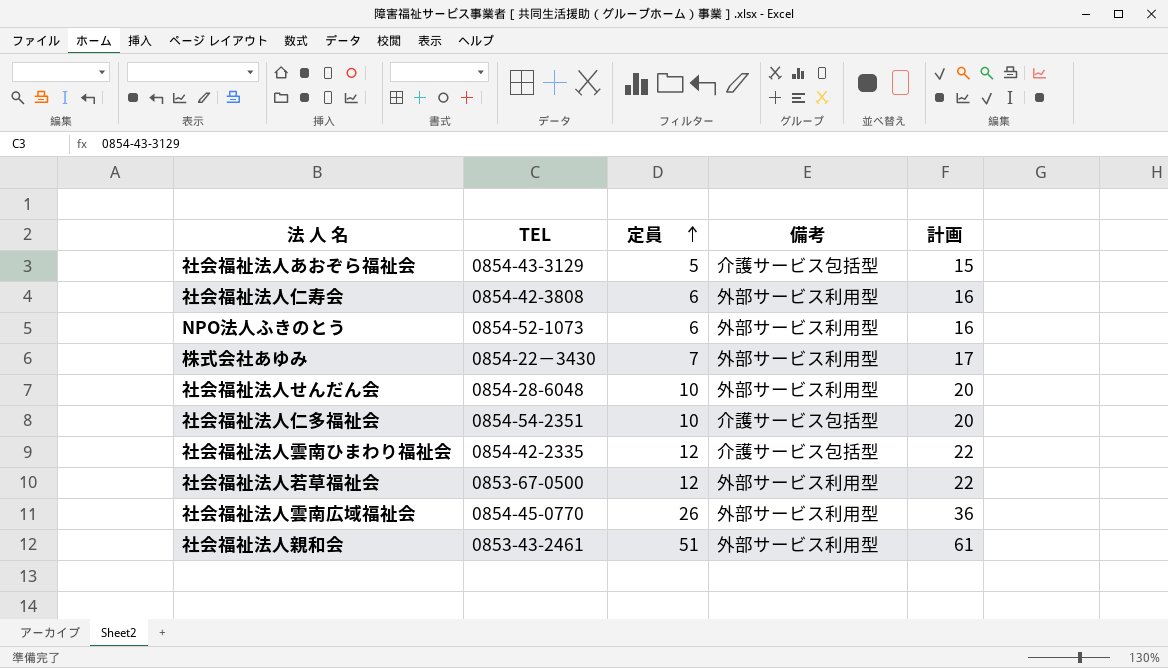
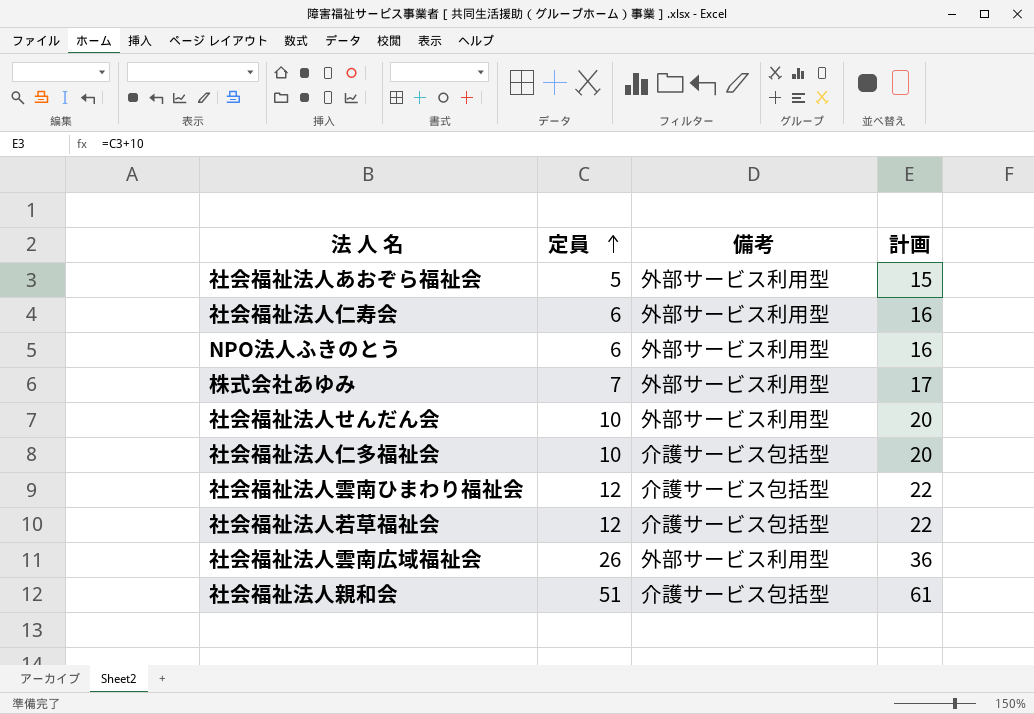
column TEL | position: 2 -> none
社会福祉法人あおぞら福祉会 | 備考: 介護サービス包括型 -> 外部サービス利用型
社会福祉法人若草福祉会 | 備考: 外部サービス利用型 -> 介護サービス包括型
社会福祉法人親和会 | 備考: 外部サービス利用型 -> 介護サービス包括型

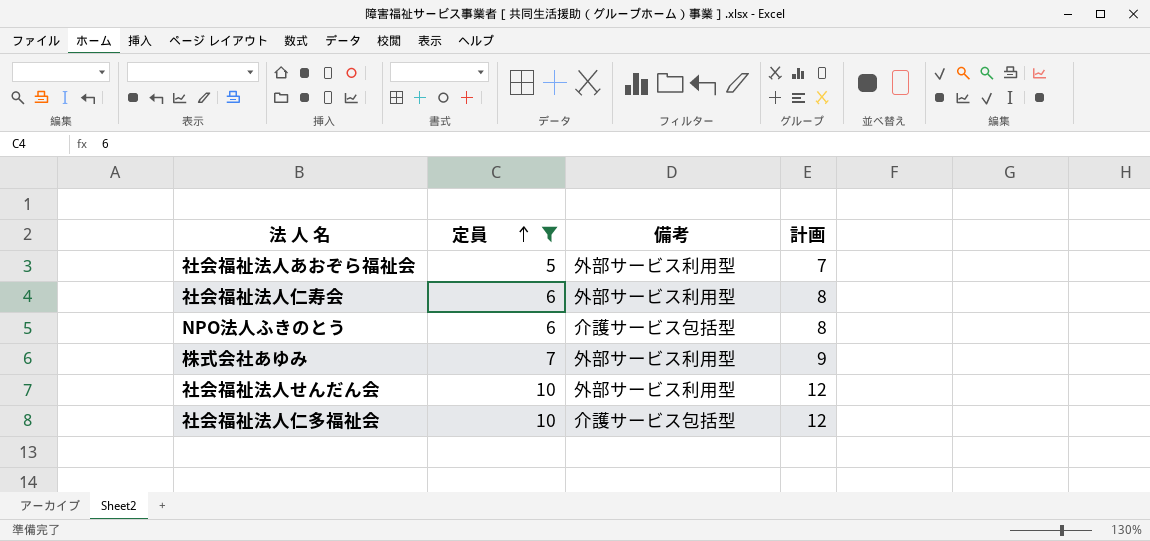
filter: none -> 定員 <= 10
column 計画 | formula: [定員] + 10 -> [定員] + 2
NPO法人ふきのとう | 備考: 外部サービス利用型 -> 介護サービス包括型

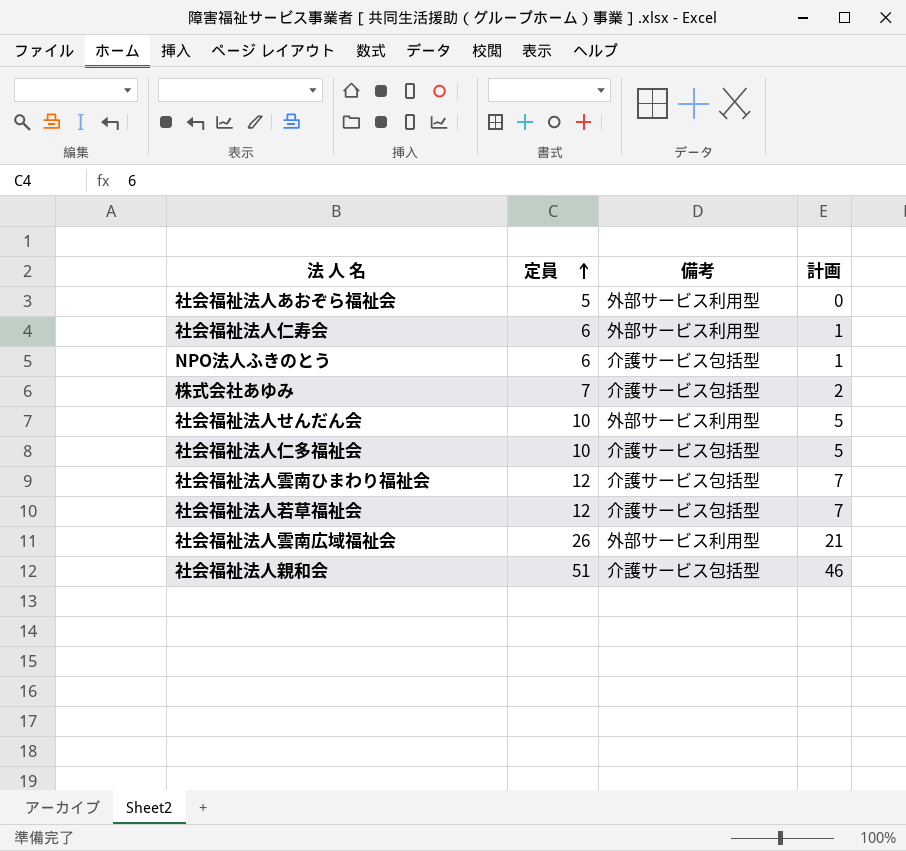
filter: 定員 <= 10 -> none
column 計画 | formula: [定員] + 2 -> [定員] - 5
株式会社あゆみ | 備考: 外部サービス利用型 -> 介護サービス包括型

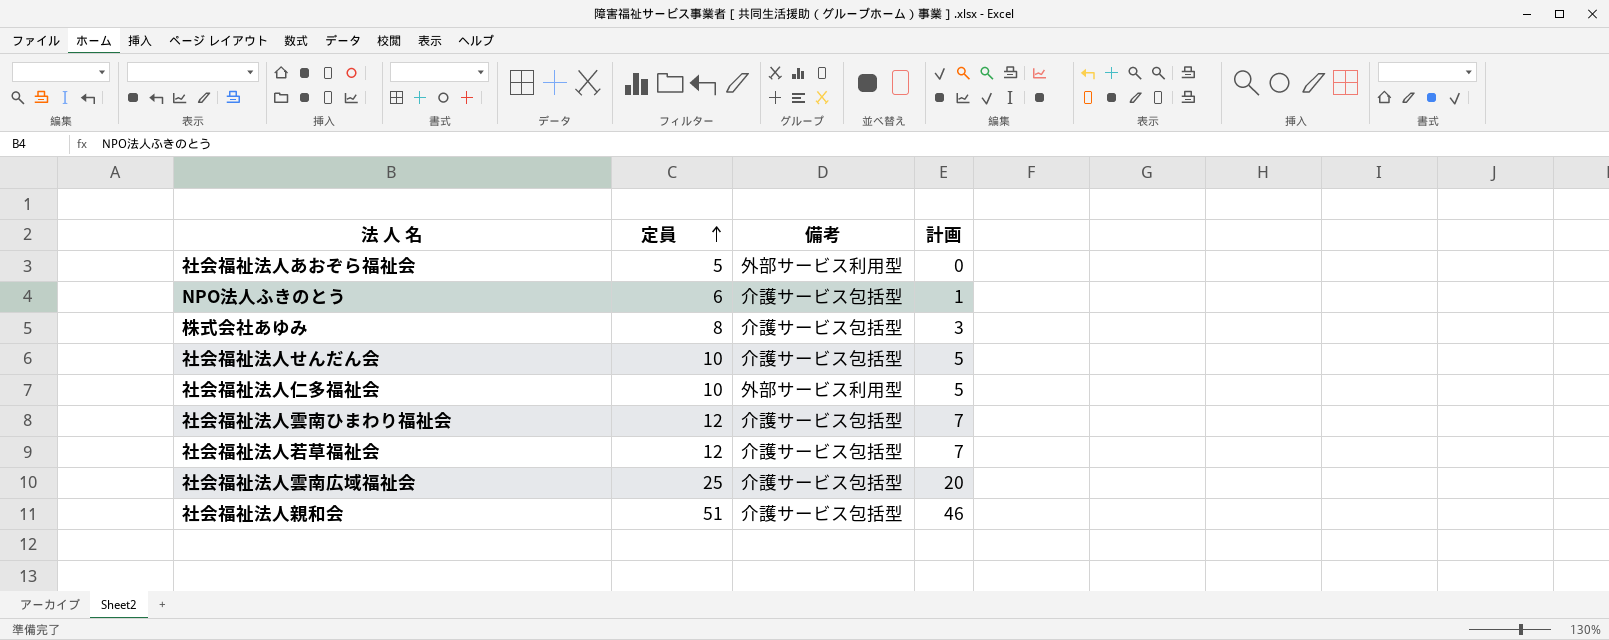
row 社会福祉法人仁寿会: 6 | 外部サービス利用型 | 1 -> none
株式会社あゆみ | 定員: 7 -> 8
株式会社あゆみ | 計画: 2 -> 3
社会福祉法人せんだん会 | 備考: 外部サービス利用型 -> 介護サービス包括型
社会福祉法人仁多福祉会 | 備考: 介護サービス包括型 -> 外部サービス利用型
社会福祉法人雲南広域福祉会 | 定員: 26 -> 25
社会福祉法人雲南広域福祉会 | 備考: 外部サービス利用型 -> 介護サービス包括型
社会福祉法人雲南広域福祉会 | 計画: 21 -> 20

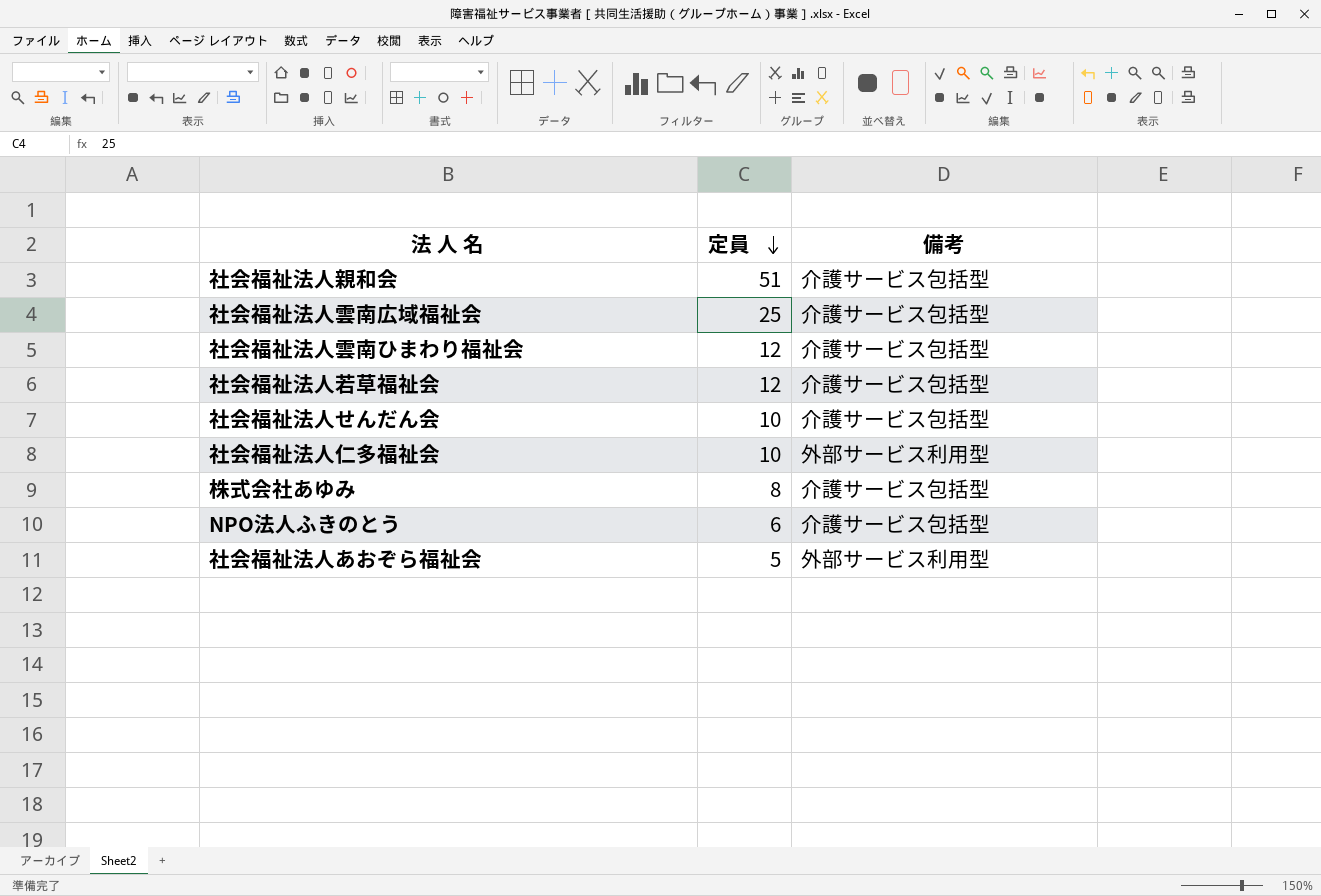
row order: 定員 ascending -> 定員 descending
column 計画 | formula: [定員] - 5 -> none

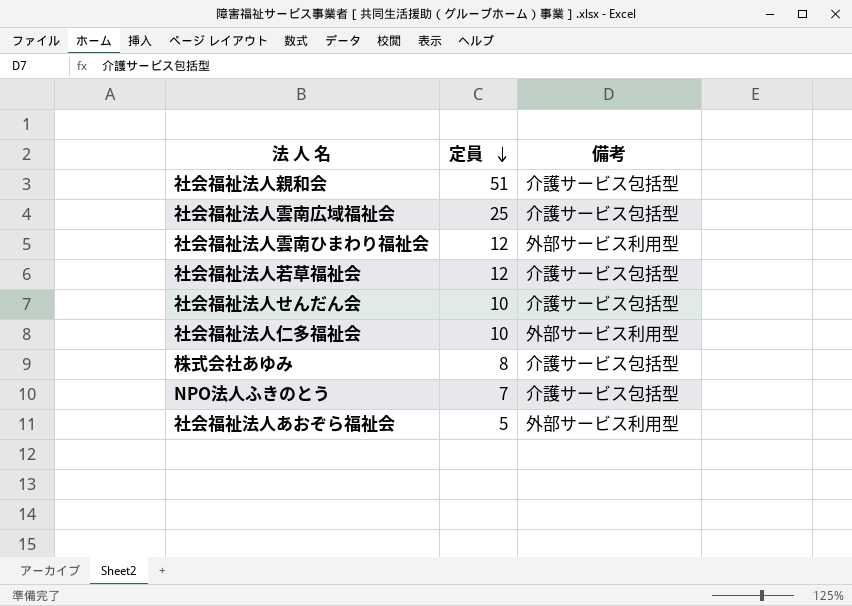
社会福祉法人雲南ひまわり福祉会 | 備考: 介護サービス包括型 -> 外部サービス利用型
NPO法人ふきのとう | 定員: 6 -> 7

